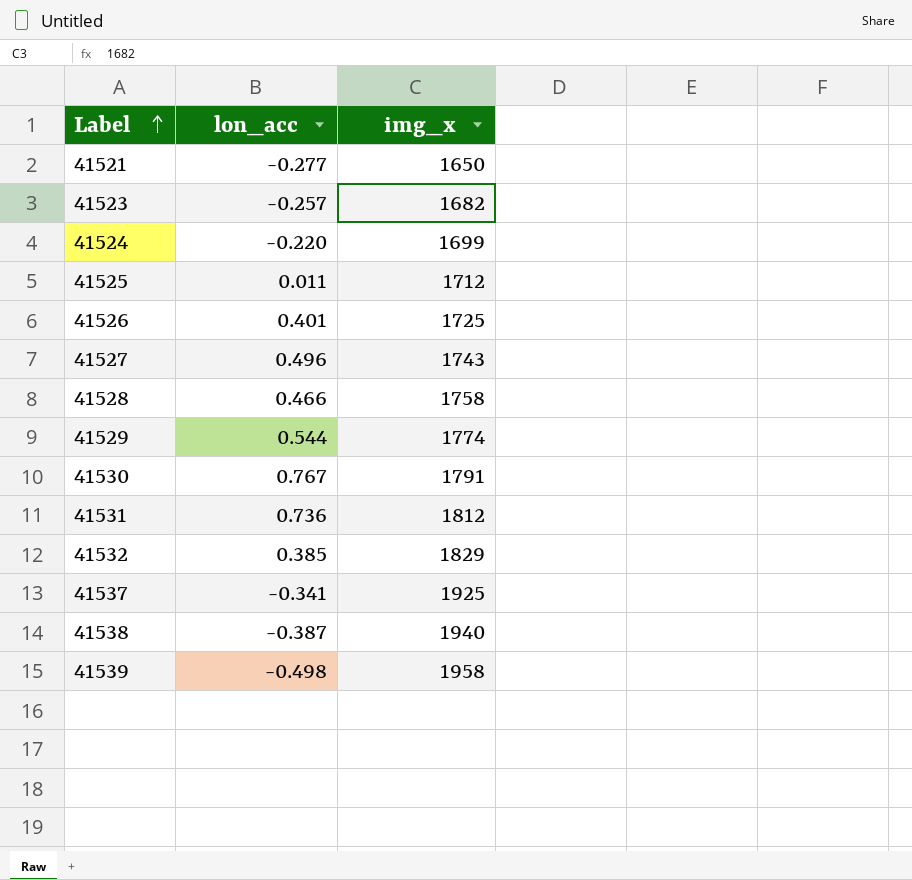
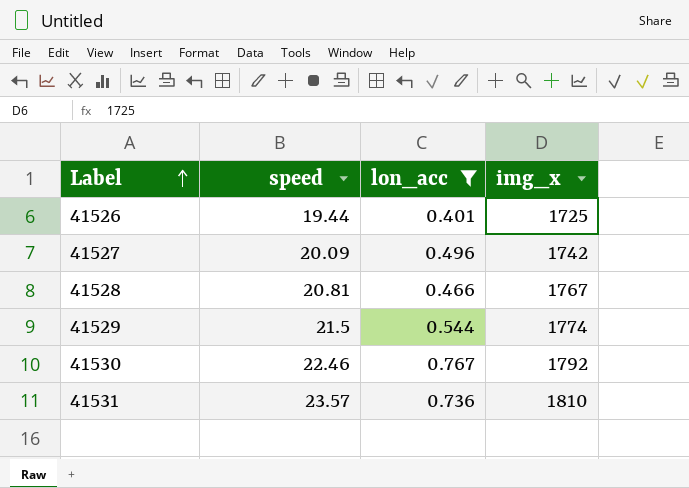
filter: none -> lon_acc >= 0.401
column speed | position: none -> 2
41527 | img_x: 1743 -> 1742
41528 | img_x: 1758 -> 1767
41530 | img_x: 1791 -> 1792
41531 | img_x: 1812 -> 1810

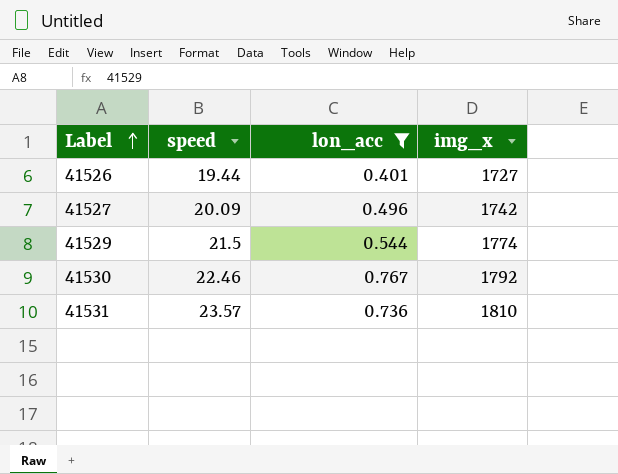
row 41528: 20.81 | 0.466 | 1767 -> none
41526 | img_x: 1725 -> 1727

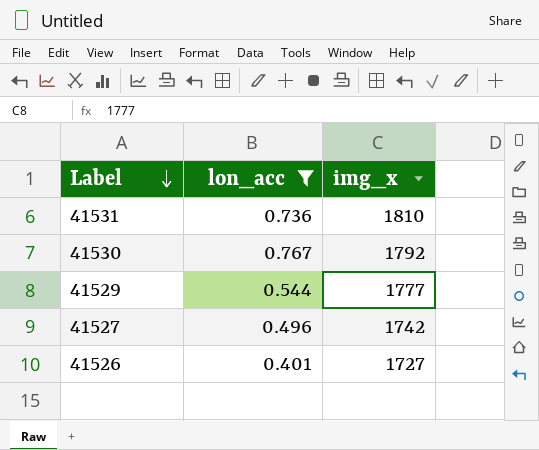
row order: Label ascending -> Label descending
column speed | position: 2 -> none
41529 | img_x: 1774 -> 1777

